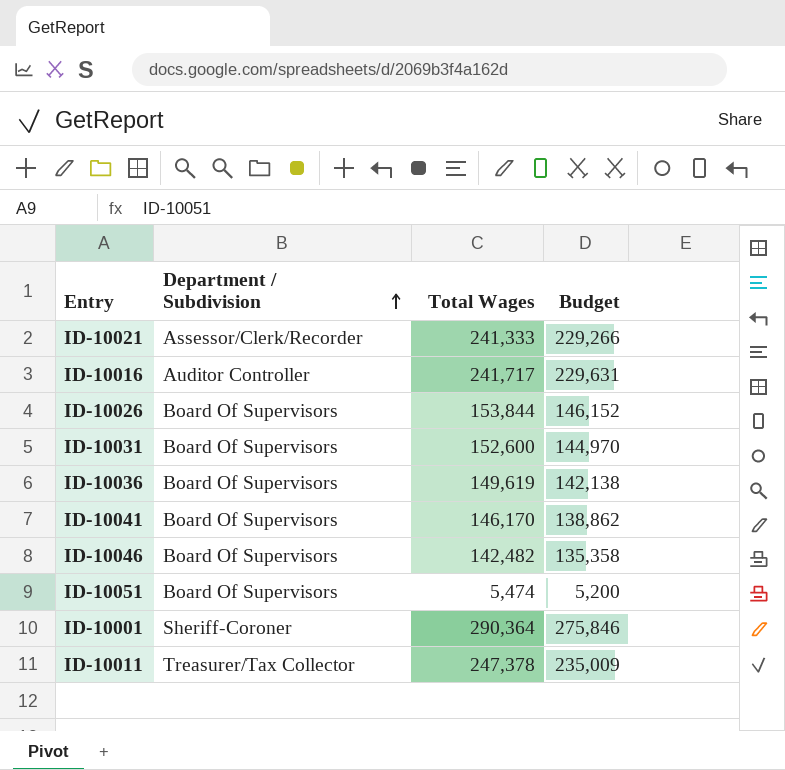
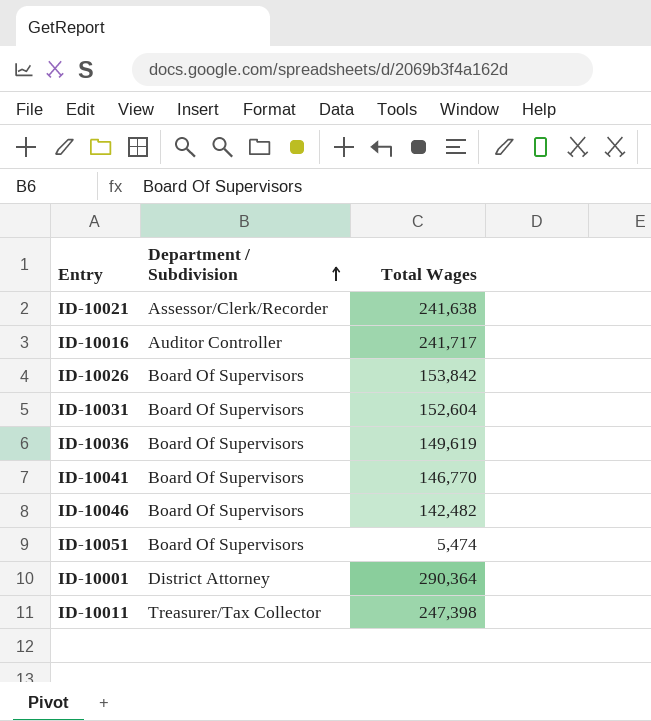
column Budget | formula: [Total Wages] * 0.95 -> none
ID-10021 | Total Wages: 241,333 -> 241,638
ID-10026 | Total Wages: 153,844 -> 153,842
ID-10031 | Total Wages: 152,600 -> 152,604
ID-10041 | Total Wages: 146,170 -> 146,770
ID-10001 | Department / Subdivision: Sheriff-Coroner -> District Attorney
ID-10011 | Total Wages: 247,378 -> 247,398

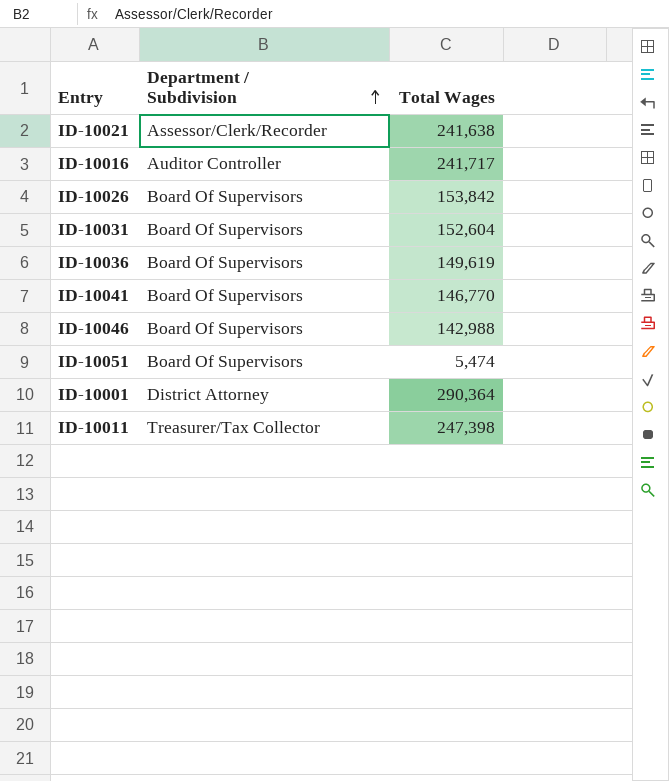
ID-10046 | Total Wages: 142,482 -> 142,988

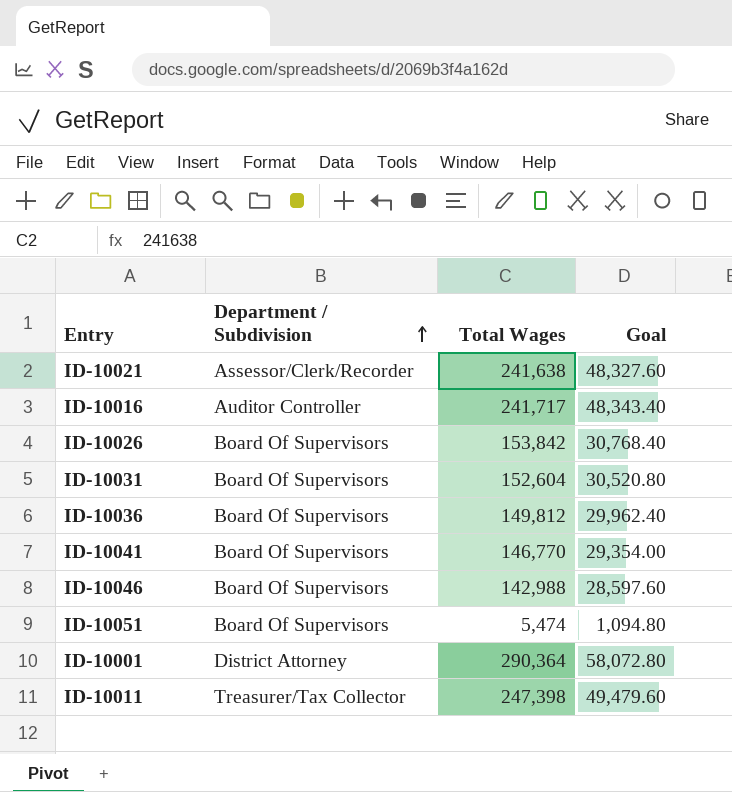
column Goal | formula: none -> [Total Wages] * 0.2
ID-10036 | Total Wages: 149,619 -> 149,812

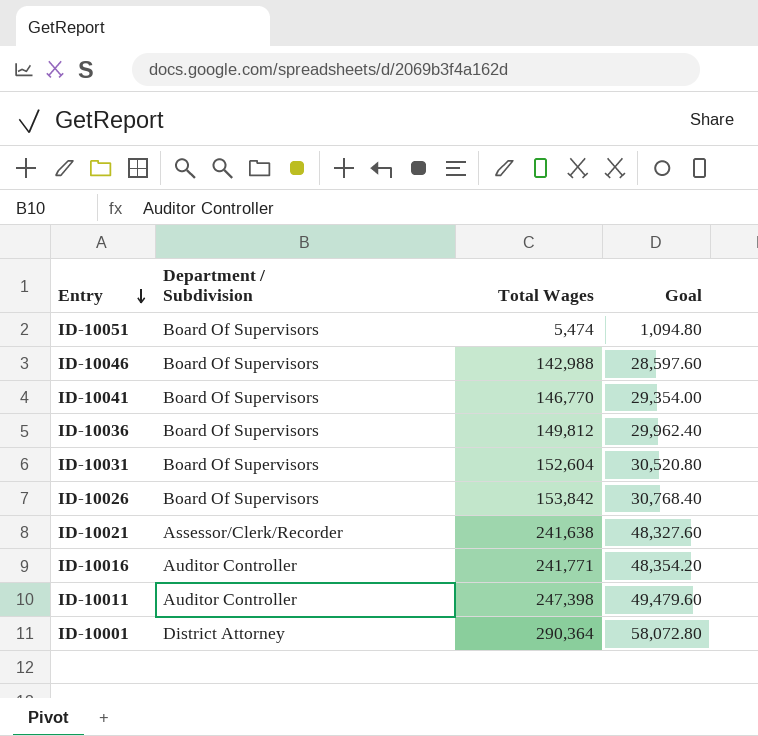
row order: Department / Subdivision ascending -> Entry descending
ID-10016 | Total Wages: 241,717 -> 241,771
ID-10016 | Goal: 48,343.40 -> 48,354.20
ID-10011 | Department / Subdivision: Treasurer/Tax Collector -> Auditor Controller

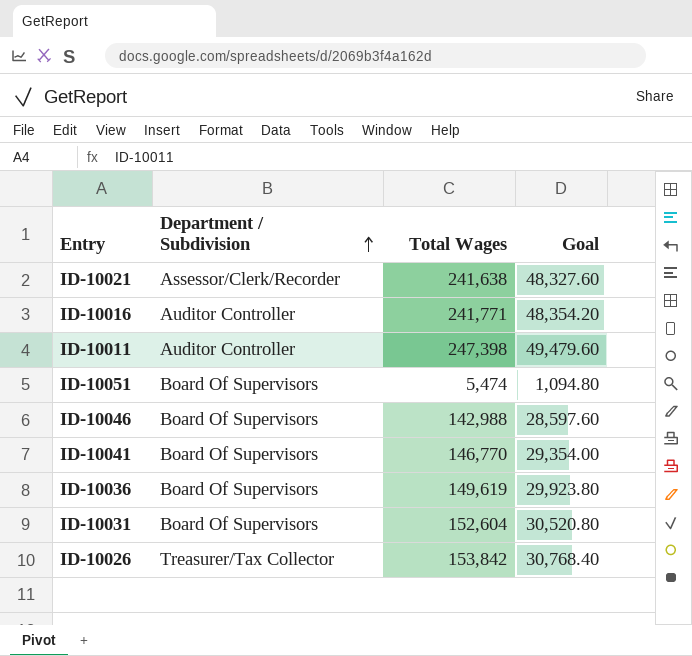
row order: Entry descending -> Department / Subdivision ascending
row ID-10001: District Attorney | 290,364 | 58,072.80 -> none
ID-10036 | Total Wages: 149,812 -> 149,619
ID-10036 | Goal: 29,962.40 -> 29,923.80
ID-10026 | Department / Subdivision: Board Of Supervisors -> Treasurer/Tax Collector

